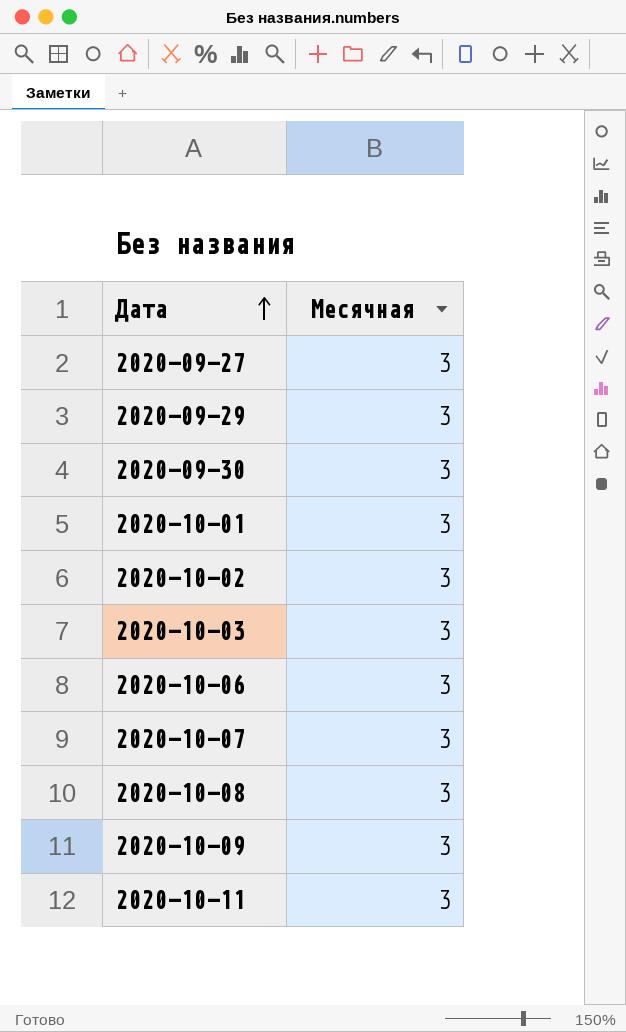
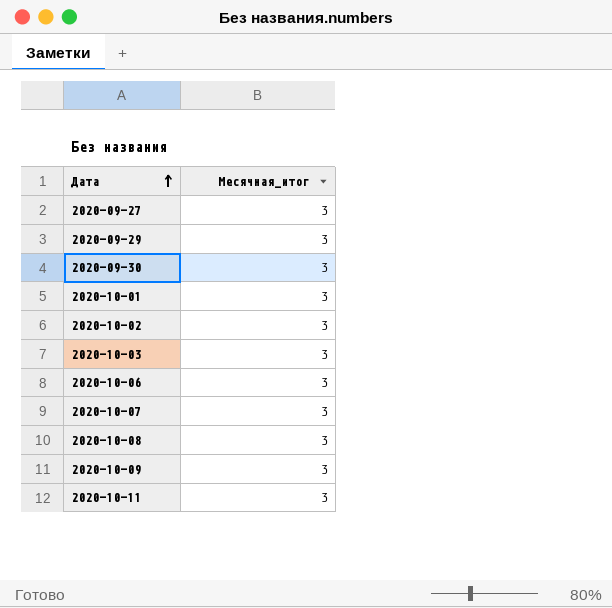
column name: Месячная -> Месячная_итог

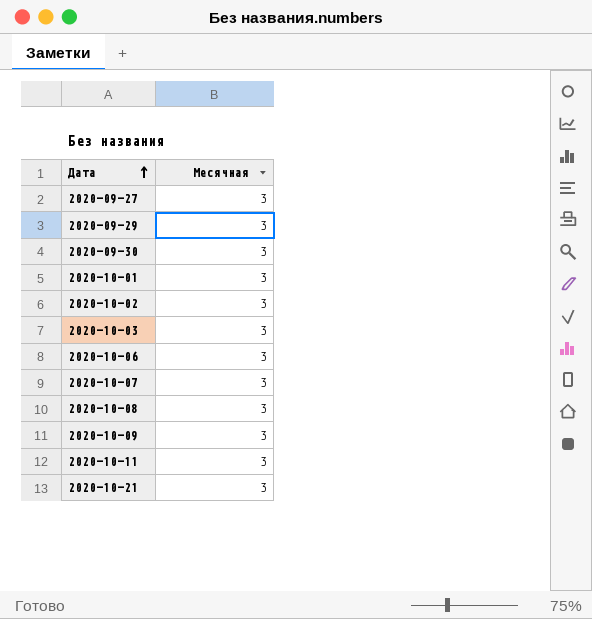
column name: Месячная_итог -> Месячная
row 2020-10-21: none -> 3

